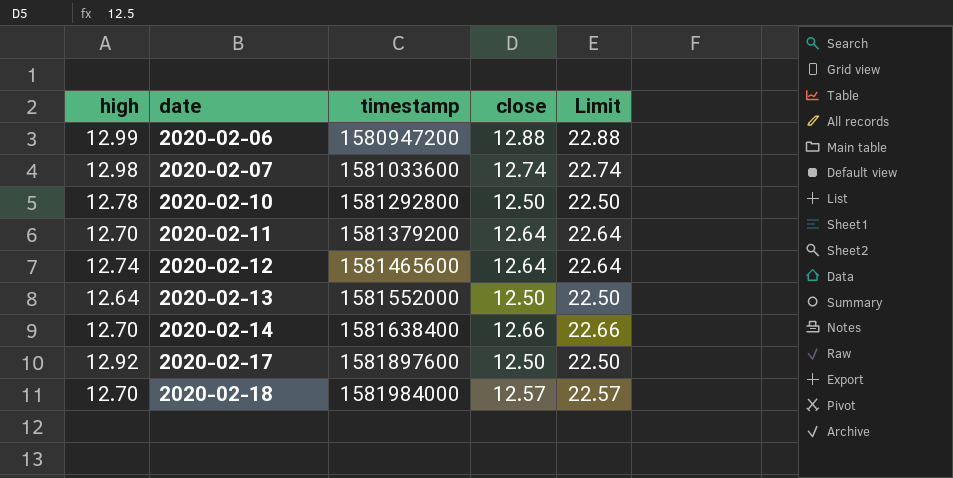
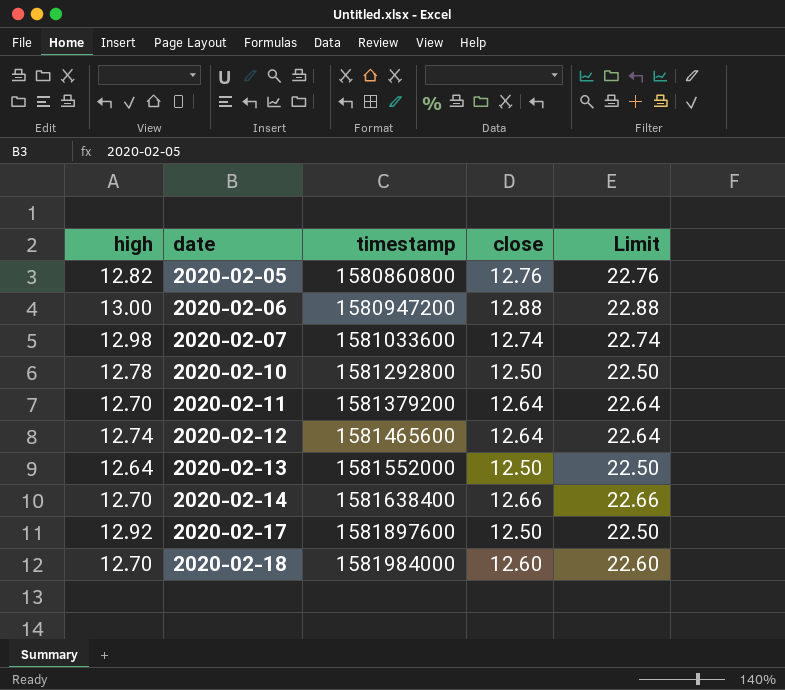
row 2020-02-05: none -> 12.82 | 1580860800 | 12.76 | 22.76
2020-02-06 | high: 12.99 -> 13.00
2020-02-18 | close: 12.57 -> 12.60
2020-02-18 | Limit: 22.57 -> 22.60

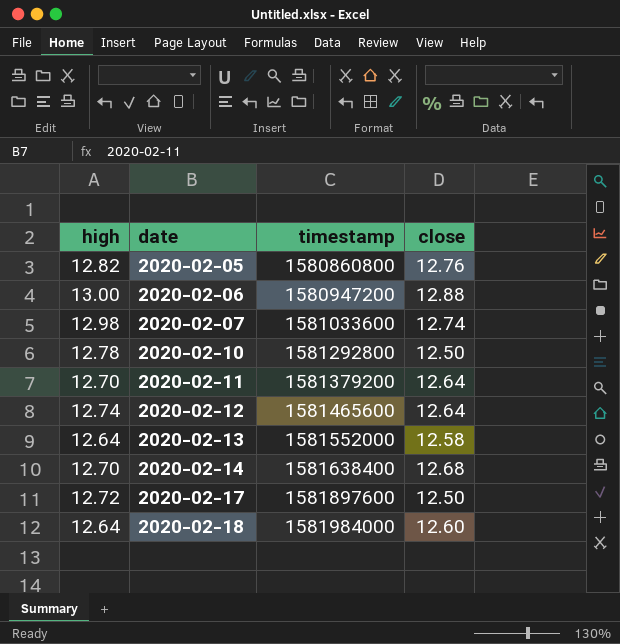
column Limit | formula: [close] + 10 -> none
2020-02-13 | close: 12.50 -> 12.58
2020-02-14 | close: 12.66 -> 12.68
2020-02-17 | high: 12.92 -> 12.72
2020-02-18 | high: 12.70 -> 12.64

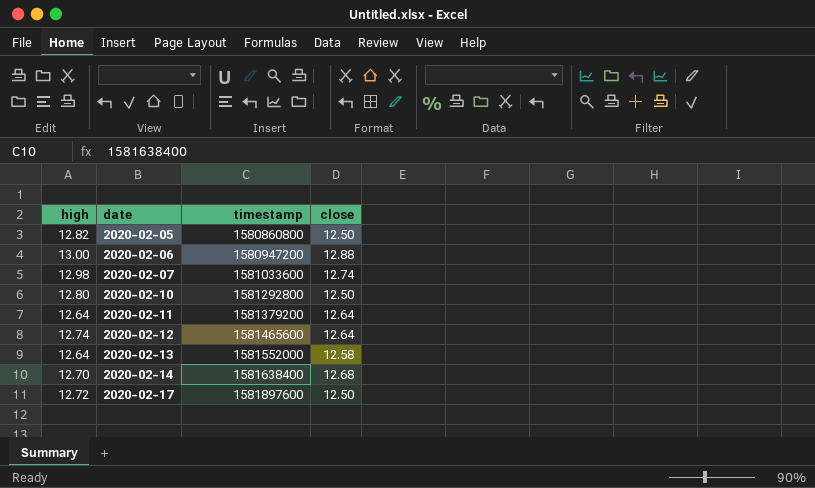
row 2020-02-18: 12.64 | 1581984000 | 12.60 -> none
2020-02-05 | close: 12.76 -> 12.50
2020-02-10 | high: 12.78 -> 12.80
2020-02-11 | high: 12.70 -> 12.64

